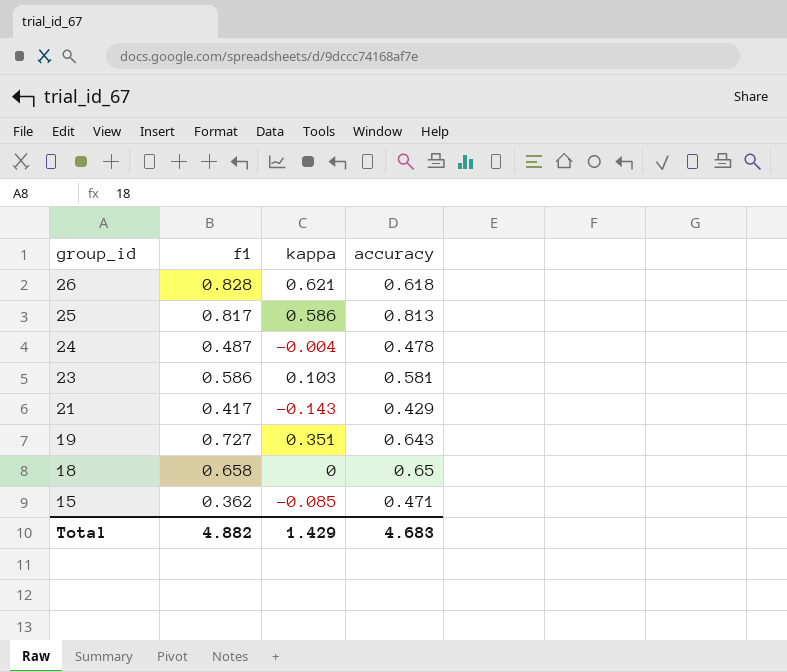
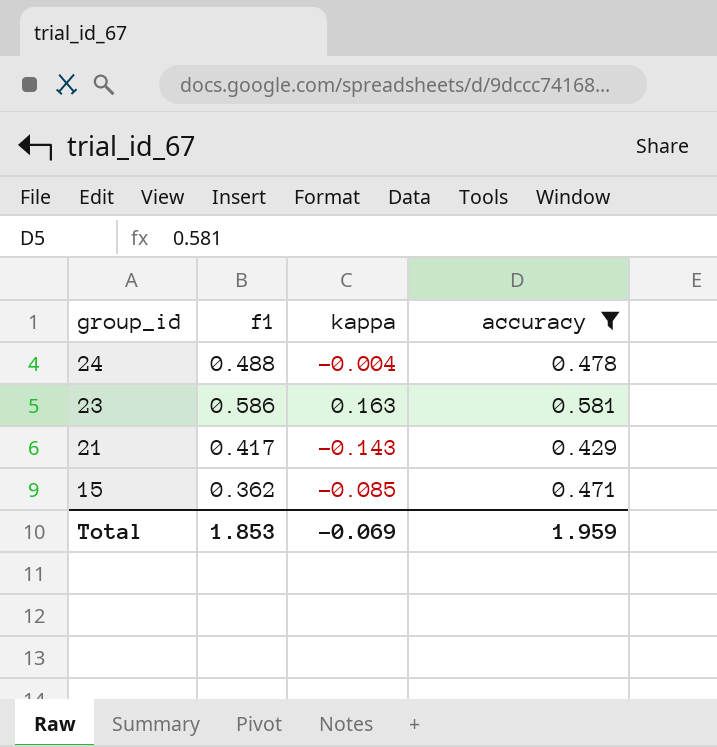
filter: none -> accuracy <= 0.581
24 | f1: 0.487 -> 0.488
23 | kappa: 0.103 -> 0.163
Total | f1: 4.882 -> 1.853
Total | kappa: 1.429 -> -0.069
Total | accuracy: 4.683 -> 1.959

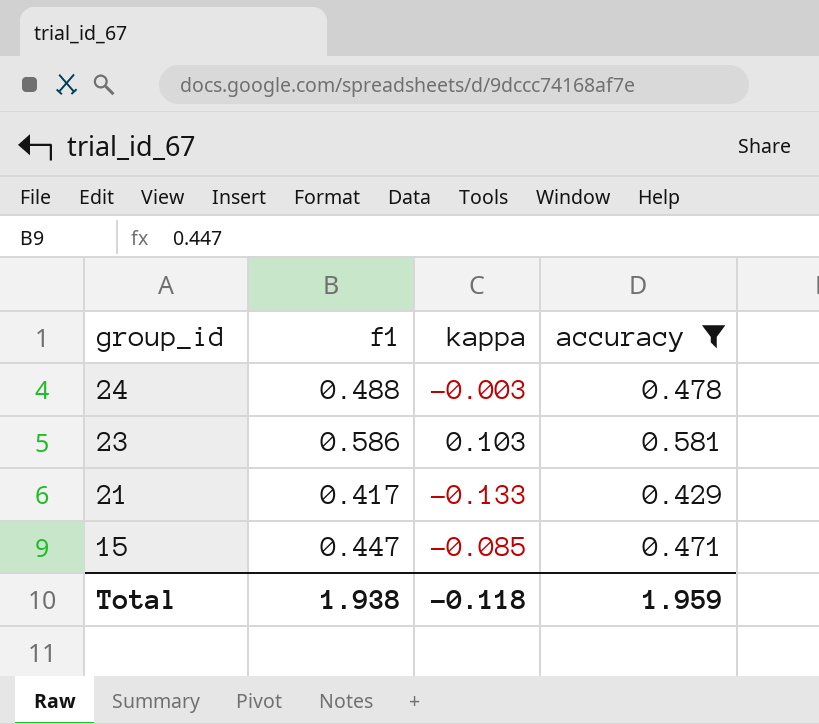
24 | kappa: -0.004 -> -0.003
23 | kappa: 0.163 -> 0.103
21 | kappa: -0.143 -> -0.133
15 | f1: 0.362 -> 0.447
Total | f1: 1.853 -> 1.938
Total | kappa: -0.069 -> -0.118

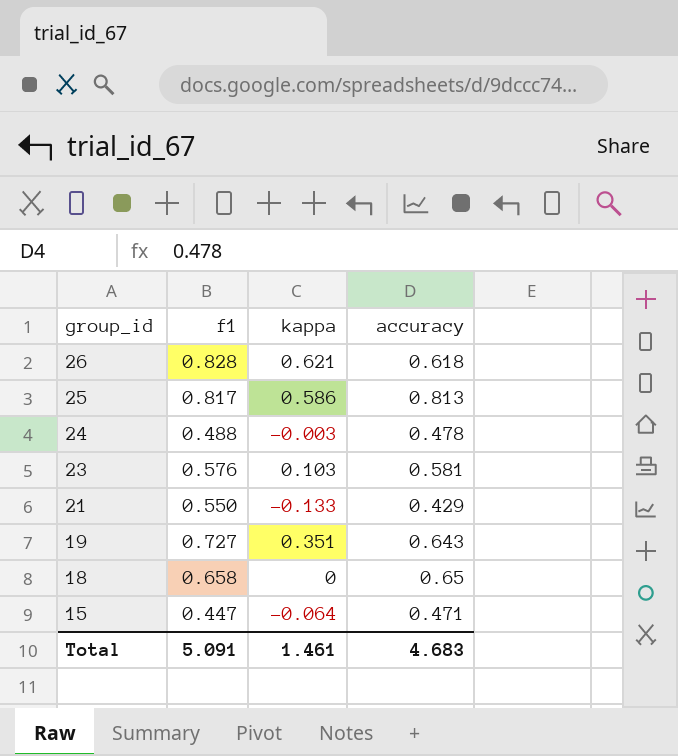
filter: accuracy <= 0.581 -> none
23 | f1: 0.586 -> 0.576
21 | f1: 0.417 -> 0.550
15 | kappa: -0.085 -> -0.064
Total | f1: 1.938 -> 5.091
Total | kappa: -0.118 -> 1.461
Total | accuracy: 1.959 -> 4.683

